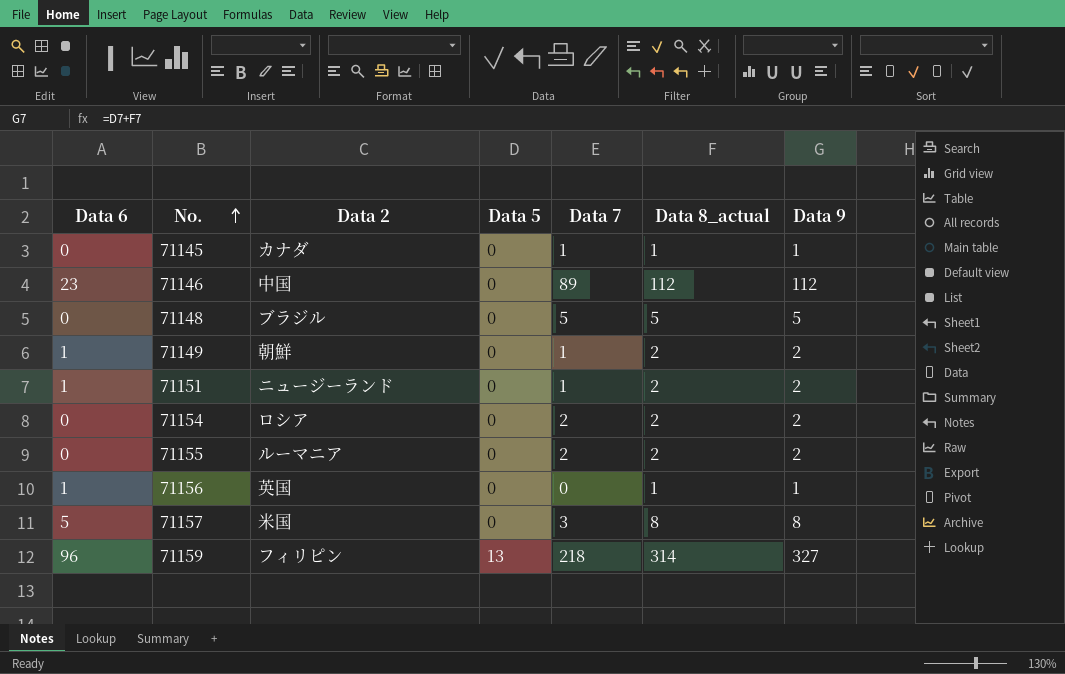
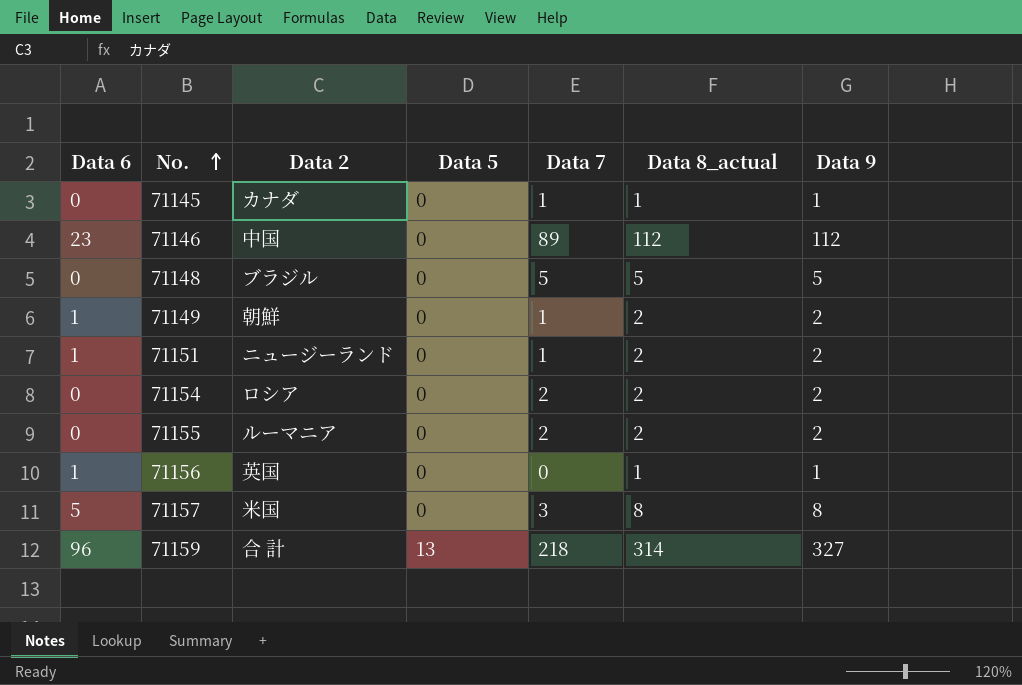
71159 | Data 2: フィリピン -> 合 計

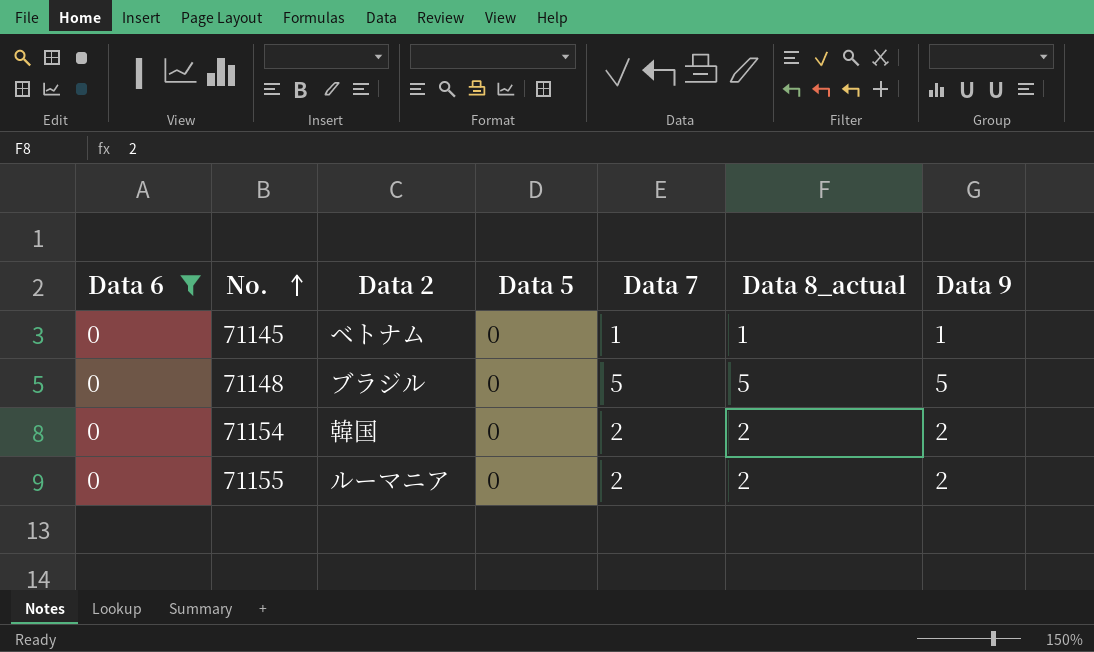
filter: none -> Data 6 = 0
71145 | Data 2: カナダ -> ベトナム
71154 | Data 2: ロシア -> 韓国

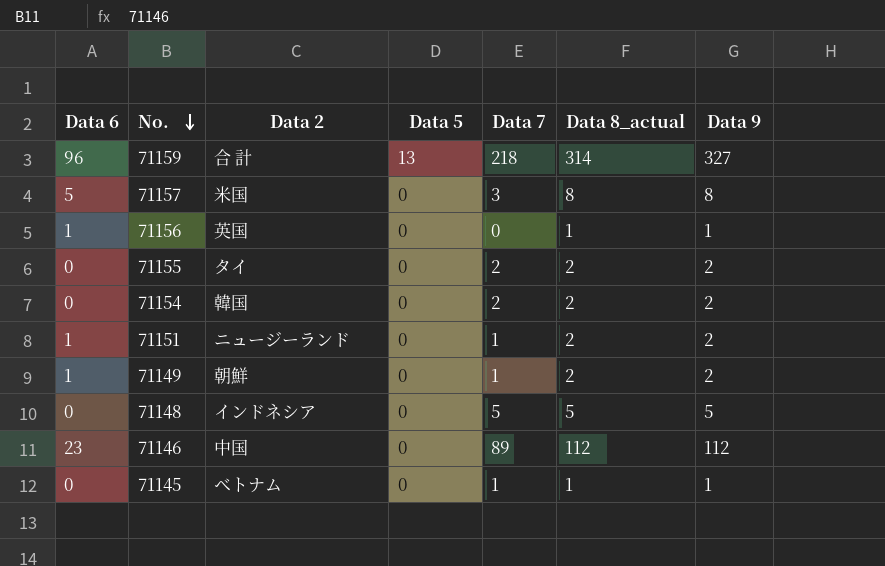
filter: Data 6 = 0 -> none
row order: No. ascending -> No. descending
71155 | Data 2: ルーマニア -> タイ
71148 | Data 2: ブラジル -> インドネシア

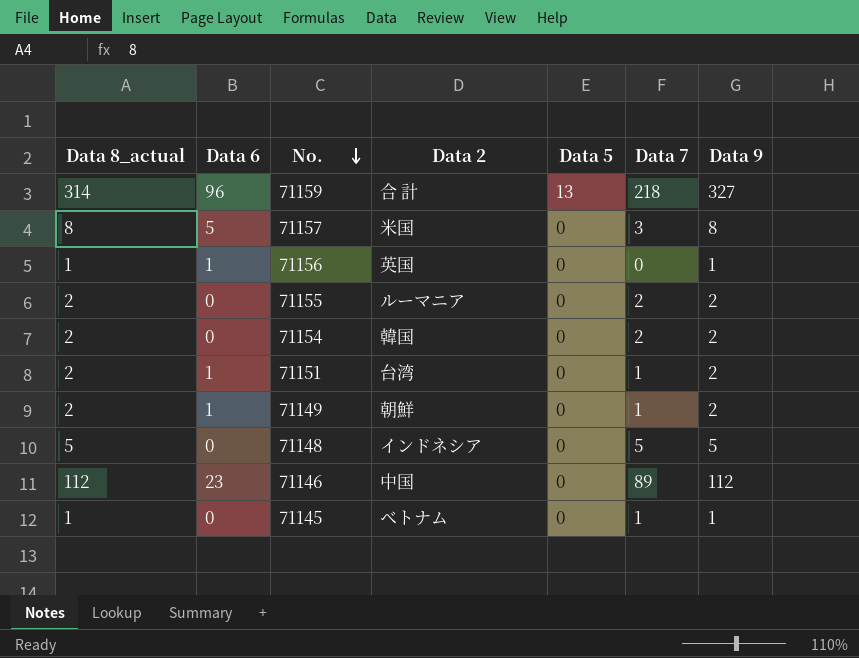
column Data 8_actual | position: 6 -> 1
71155 | Data 2: タイ -> ルーマニア
71151 | Data 2: ニュージーランド -> 台湾

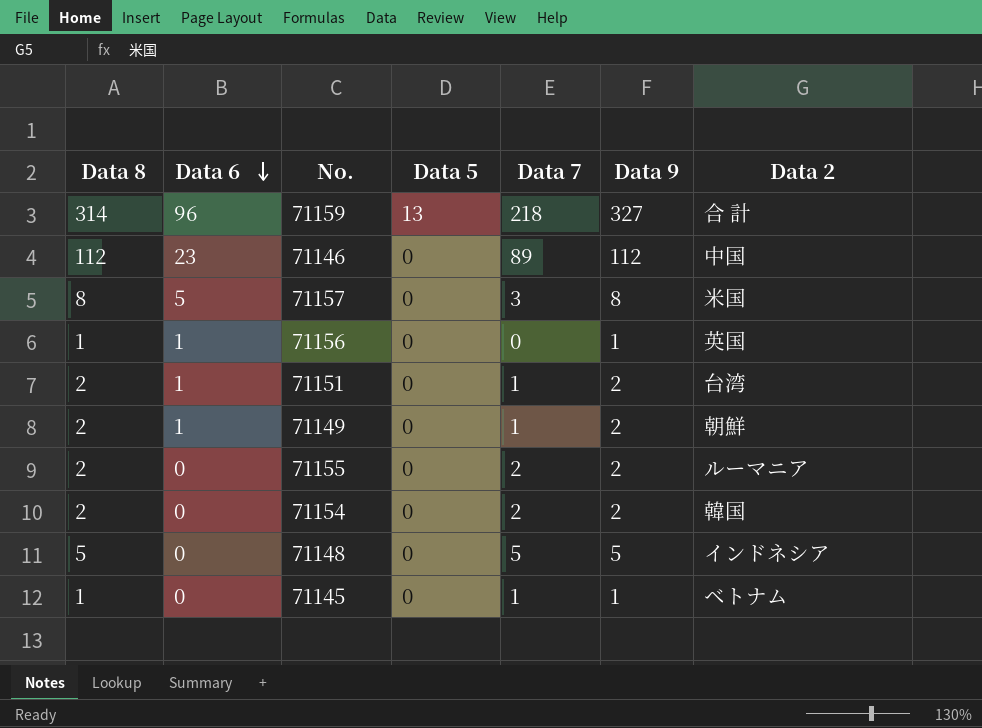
row order: No. descending -> Data 6 descending
column name: Data 8_actual -> Data 8
column Data 2 | position: 4 -> 7

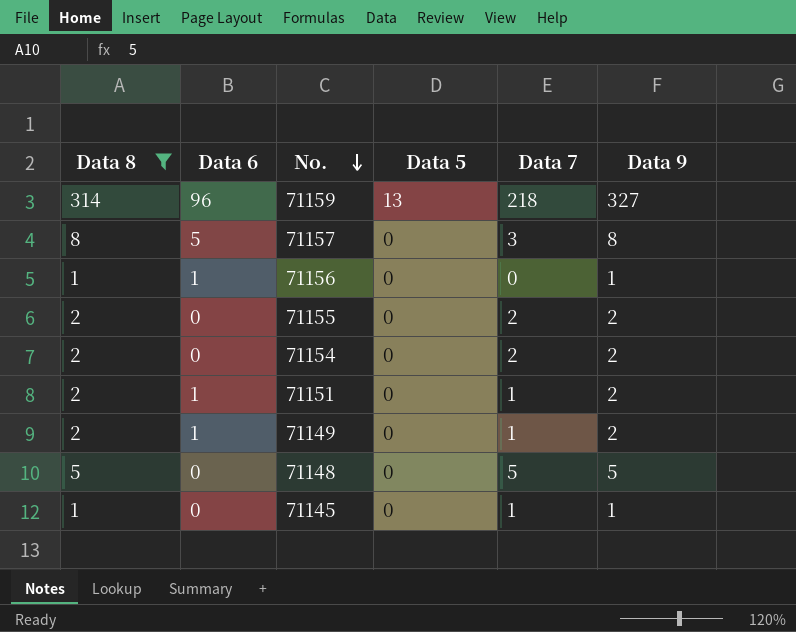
filter: none -> Data 8 != 112
row order: Data 6 descending -> No. descending
column Data 2 | position: 7 -> none

